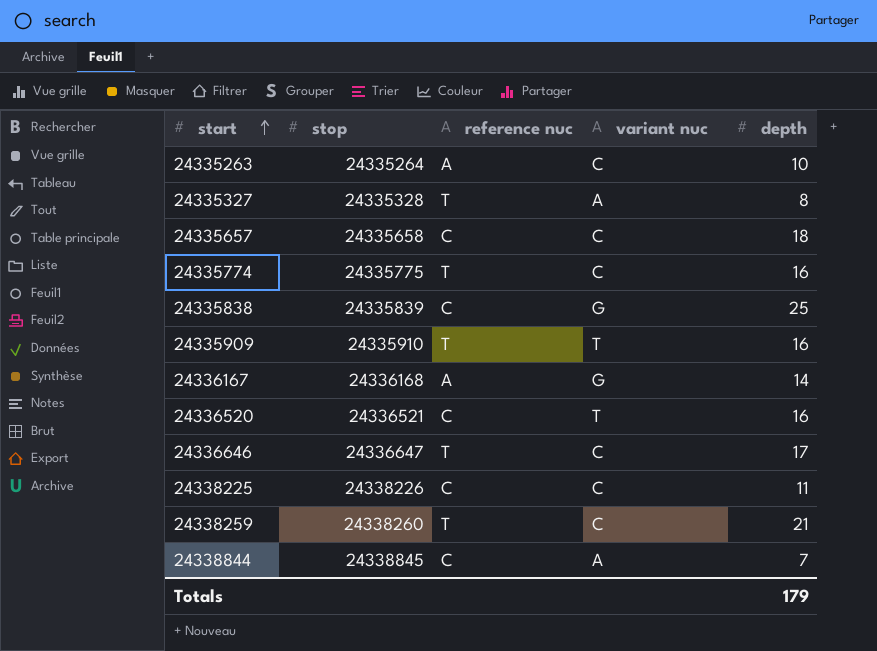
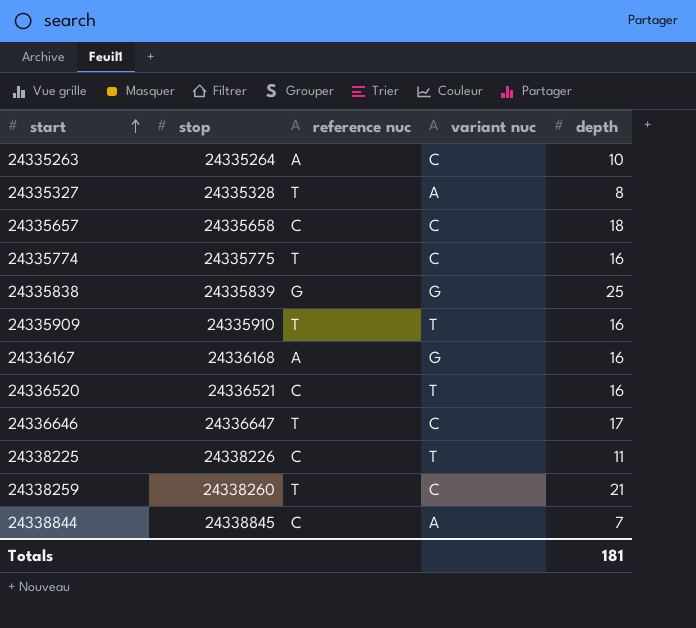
24335838 | reference nuc: C -> G
24336167 | depth: 14 -> 16
24338225 | variant nuc: C -> T
Totals | depth: 179 -> 181

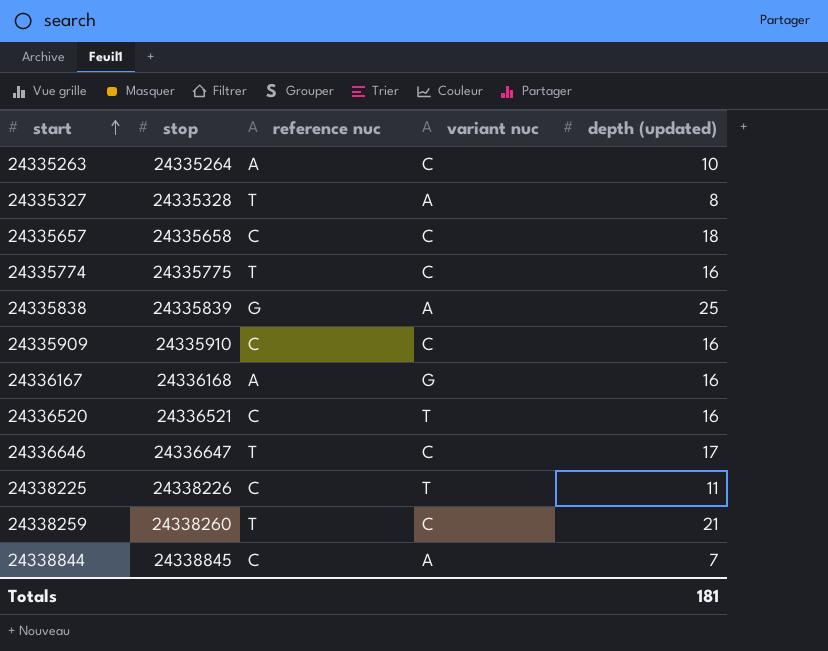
column name: depth -> depth (updated)
24335838 | variant nuc: G -> A
24335909 | reference nuc: T -> C
24335909 | variant nuc: T -> C

